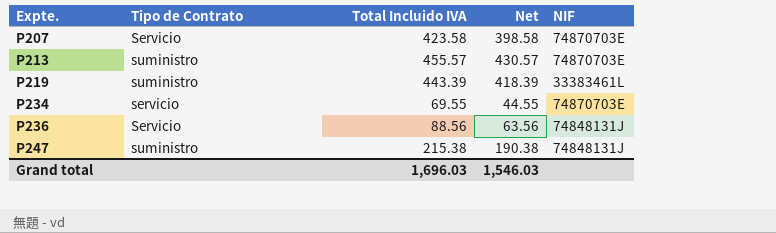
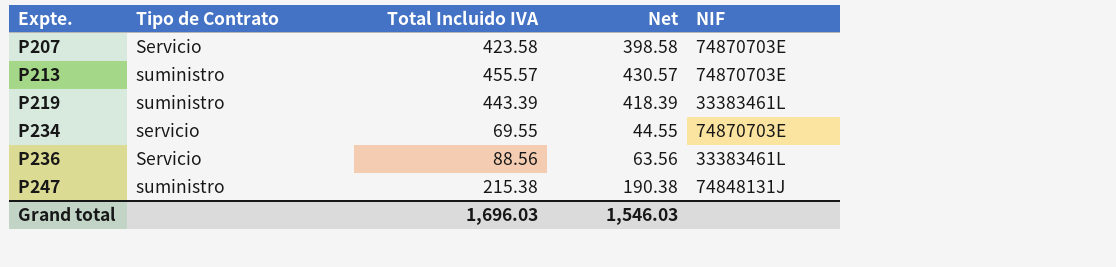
P236 | NIF: 74848131J -> 33383461L

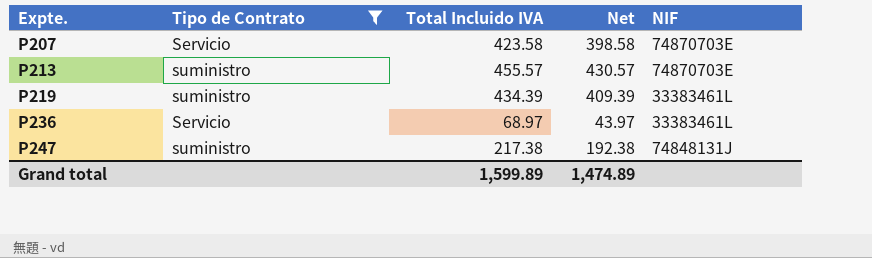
filter: none -> Tipo de Contrato != servicio
P219 | Total Incluido IVA: 443.39 -> 434.39
P219 | Net: 418.39 -> 409.39
P236 | Total Incluido IVA: 88.56 -> 68.97
P236 | Net: 63.56 -> 43.97
P247 | Total Incluido IVA: 215.38 -> 217.38
P247 | Net: 190.38 -> 192.38
Grand total | Total Incluido IVA: 1,696.03 -> 1,599.89
Grand total | Net: 1,546.03 -> 1,474.89

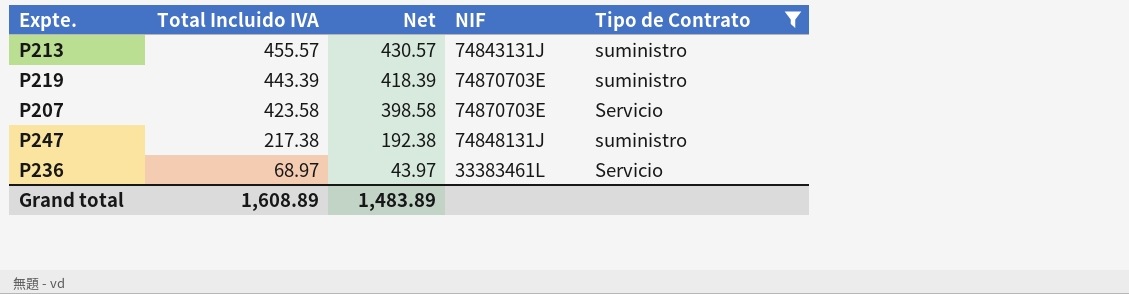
row order: Expte. ascending -> Total Incluido IVA descending
column Tipo de Contrato | position: 2 -> 5
P213 | NIF: 74870703E -> 74843131J
P219 | Total Incluido IVA: 434.39 -> 443.39
P219 | Net: 409.39 -> 418.39
P219 | NIF: 33383461L -> 74870703E
Grand total | Total Incluido IVA: 1,599.89 -> 1,608.89
Grand total | Net: 1,474.89 -> 1,483.89

